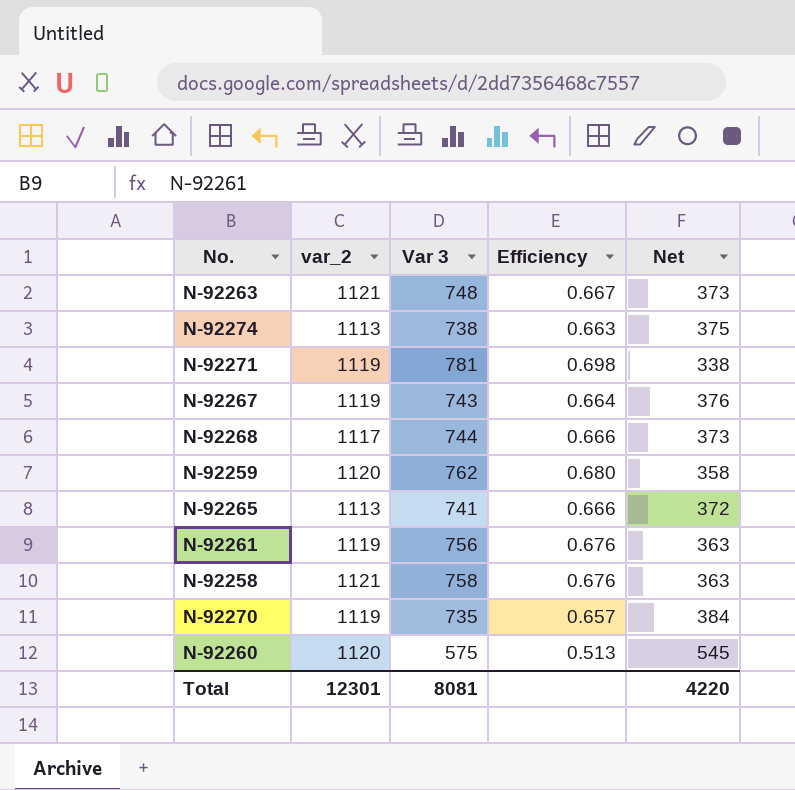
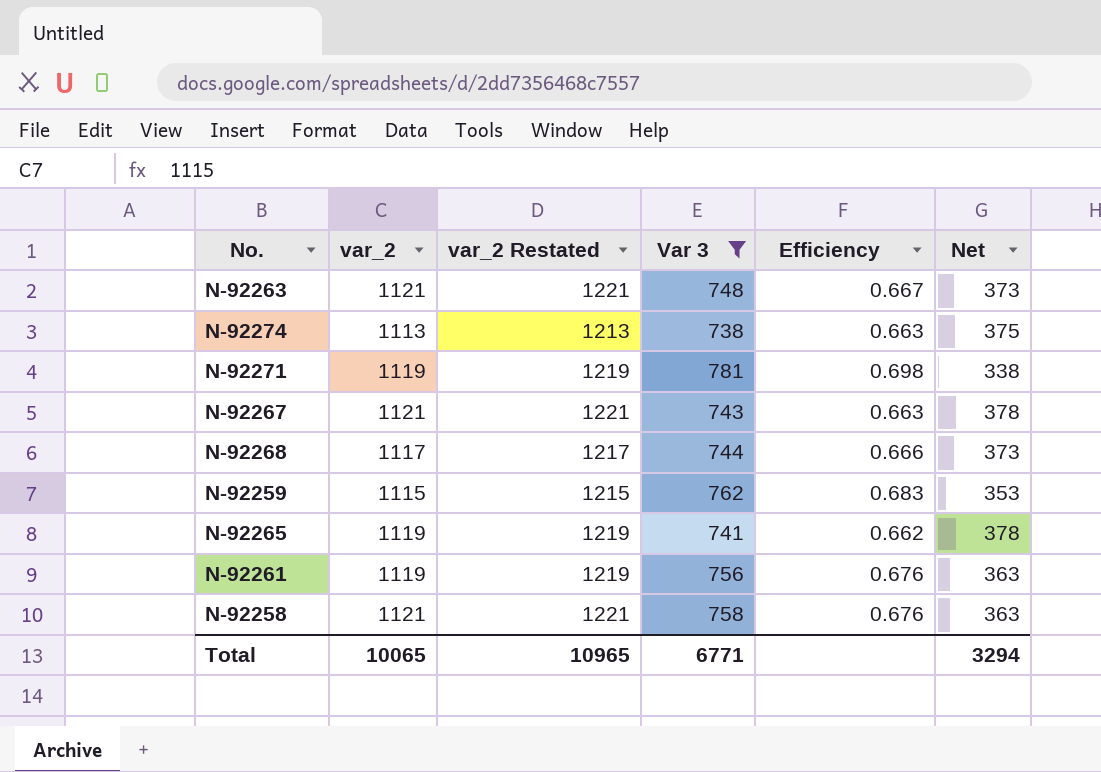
filter: none -> Var 3 >= 738
column var_2 Restated | formula: none -> [var_2] + 100
N-92267 | var_2: 1119 -> 1121
N-92267 | Efficiency: 0.664 -> 0.663
N-92267 | Net: 376 -> 378
N-92259 | var_2: 1120 -> 1115
N-92259 | Efficiency: 0.680 -> 0.683
N-92259 | Net: 358 -> 353
N-92265 | var_2: 1113 -> 1119
N-92265 | Efficiency: 0.666 -> 0.662
N-92265 | Net: 372 -> 378
Total | var_2: 12301 -> 10065
Total | Var 3: 8081 -> 6771
Total | Net: 4220 -> 3294

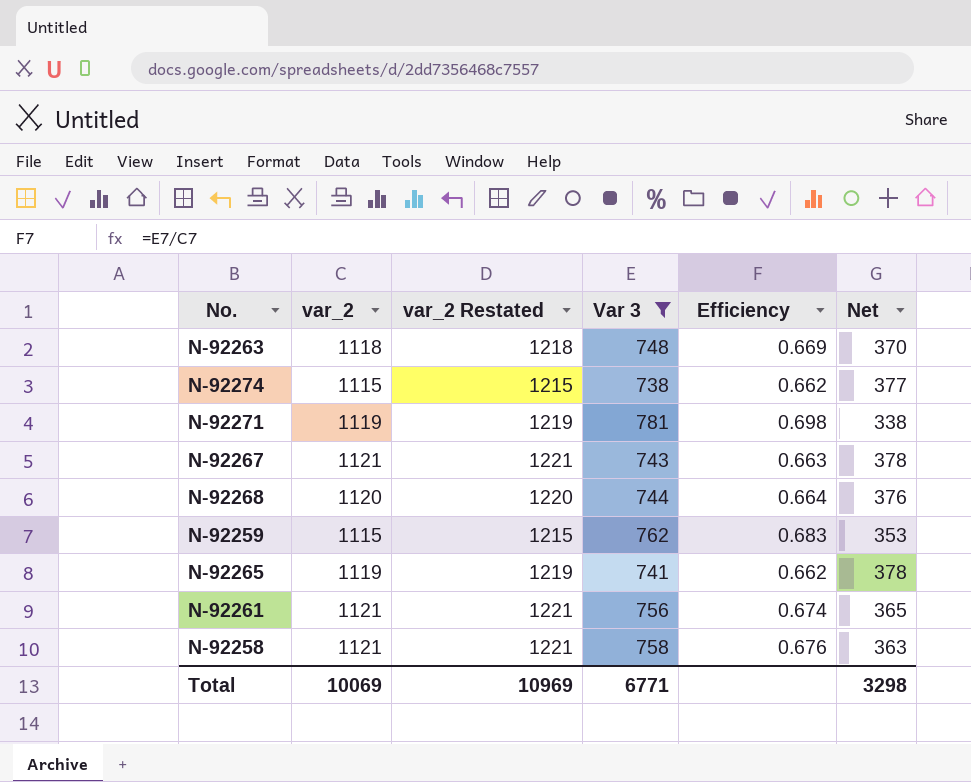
N-92263 | var_2: 1121 -> 1118
N-92263 | var_2 Restated: 1221 -> 1218
N-92263 | Efficiency: 0.667 -> 0.669
N-92263 | Net: 373 -> 370
N-92274 | var_2: 1113 -> 1115
N-92274 | var_2 Restated: 1213 -> 1215
N-92274 | Efficiency: 0.663 -> 0.662
N-92274 | Net: 375 -> 377
N-92268 | var_2: 1117 -> 1120
N-92268 | var_2 Restated: 1217 -> 1220
N-92268 | Efficiency: 0.666 -> 0.664
N-92268 | Net: 373 -> 376
N-92261 | var_2: 1119 -> 1121
N-92261 | var_2 Restated: 1219 -> 1221
N-92261 | Efficiency: 0.676 -> 0.674
N-92261 | Net: 363 -> 365
Total | var_2: 10065 -> 10069
Total | var_2 Restated: 10965 -> 10969
Total | Net: 3294 -> 3298

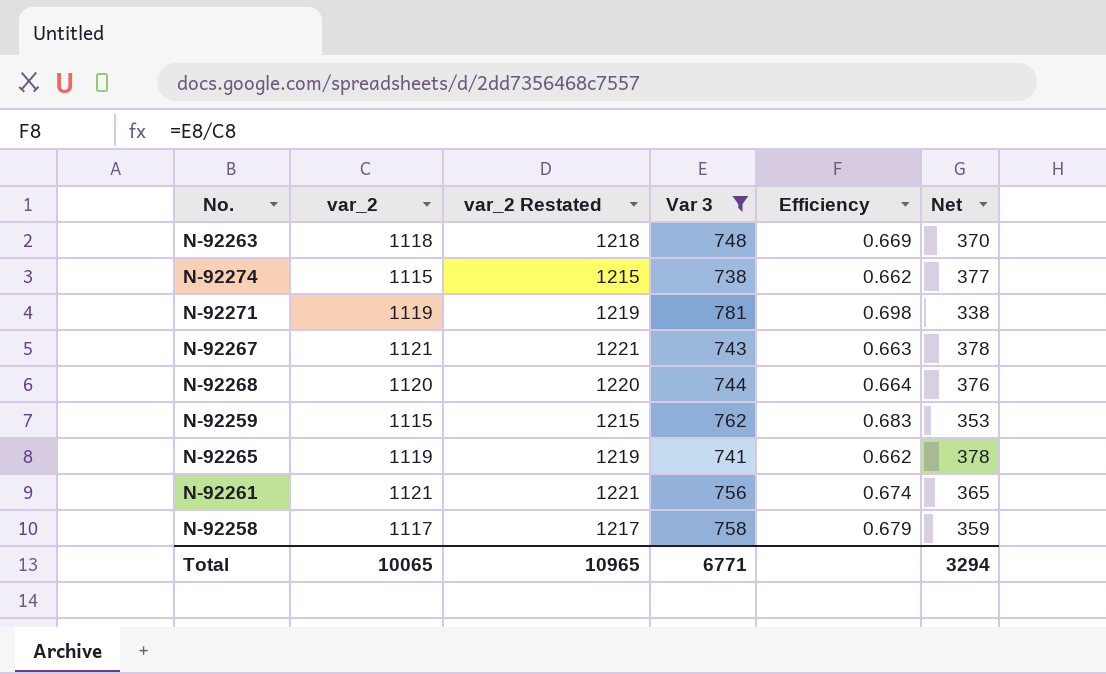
N-92258 | var_2: 1121 -> 1117
N-92258 | var_2 Restated: 1221 -> 1217
N-92258 | Efficiency: 0.676 -> 0.679
N-92258 | Net: 363 -> 359
Total | var_2: 10069 -> 10065
Total | var_2 Restated: 10969 -> 10965
Total | Net: 3298 -> 3294

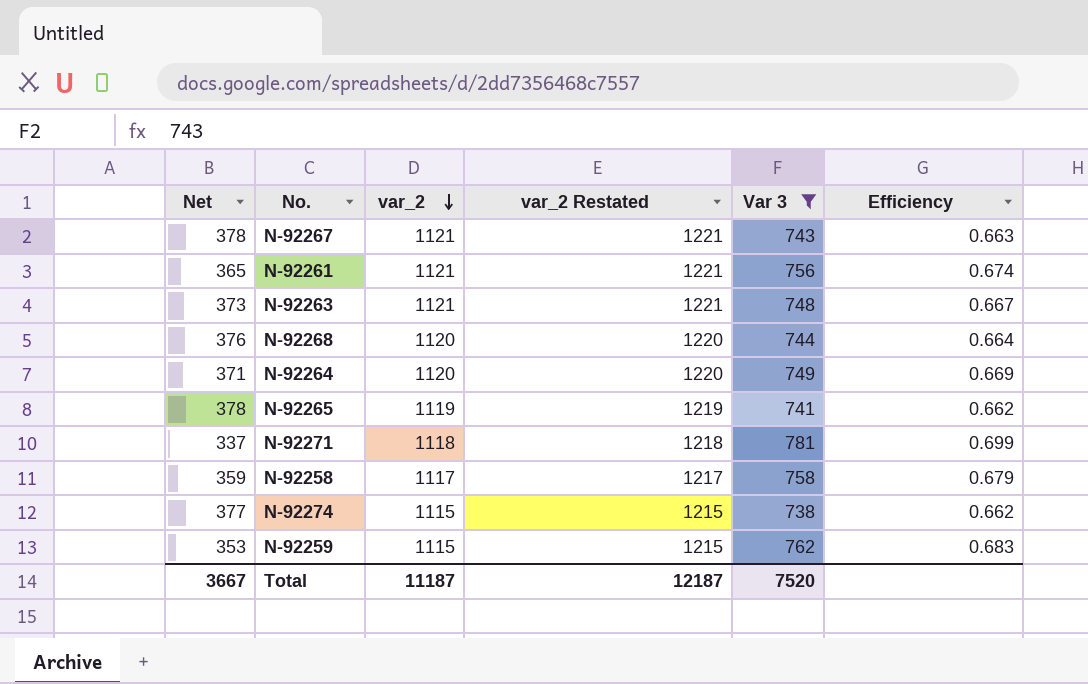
row order: none -> var_2 descending
column Net | position: 6 -> 1
N-92263 | Net: 370 -> 373
N-92263 | var_2: 1118 -> 1121
N-92263 | var_2 Restated: 1218 -> 1221
N-92263 | Efficiency: 0.669 -> 0.667
row N-92264: none -> 371 | 1120 | 1220 | 749 | 0.669
N-92271 | Net: 338 -> 337
N-92271 | var_2: 1119 -> 1118
N-92271 | var_2 Restated: 1219 -> 1218
N-92271 | Efficiency: 0.698 -> 0.699
Total | Net: 3294 -> 3667
Total | var_2: 10065 -> 11187
Total | var_2 Restated: 10965 -> 12187
Total | Var 3: 6771 -> 7520

